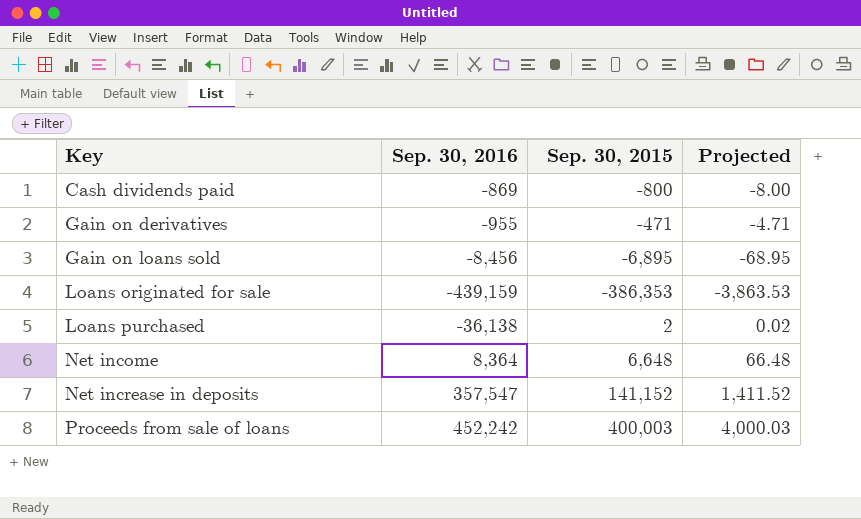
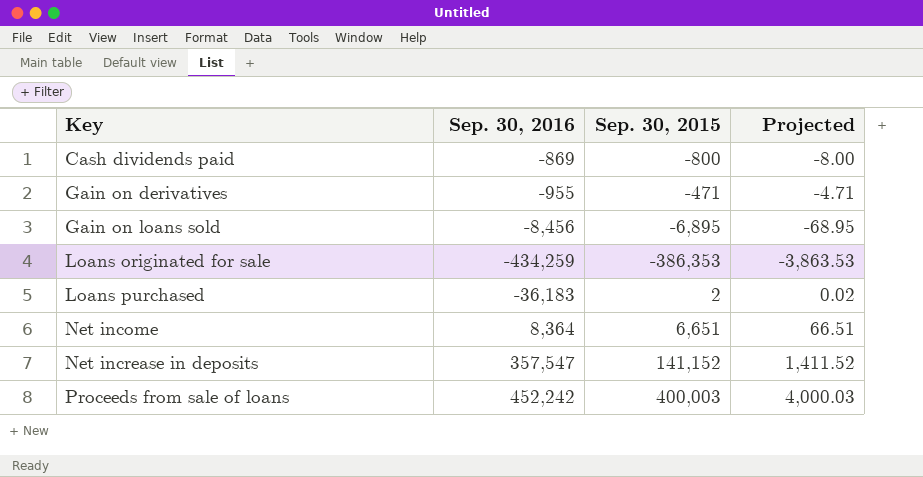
Loans originated for sale | Sep. 30, 2016: -439,159 -> -434,259
Loans purchased | Sep. 30, 2016: -36,138 -> -36,183
Net income | Sep. 30, 2015: 6,648 -> 6,651
Net income | Projected: 66.48 -> 66.51

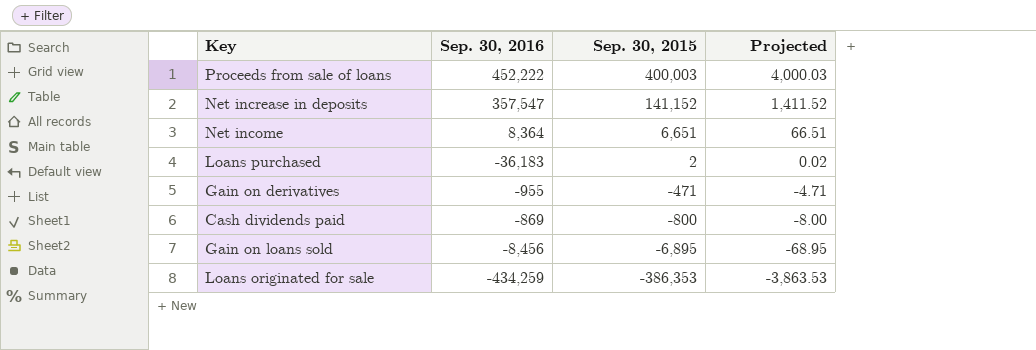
row order: Key ascending -> Sep. 30, 2015 descending
Proceeds from sale of loans | Sep. 30, 2016: 452,242 -> 452,222

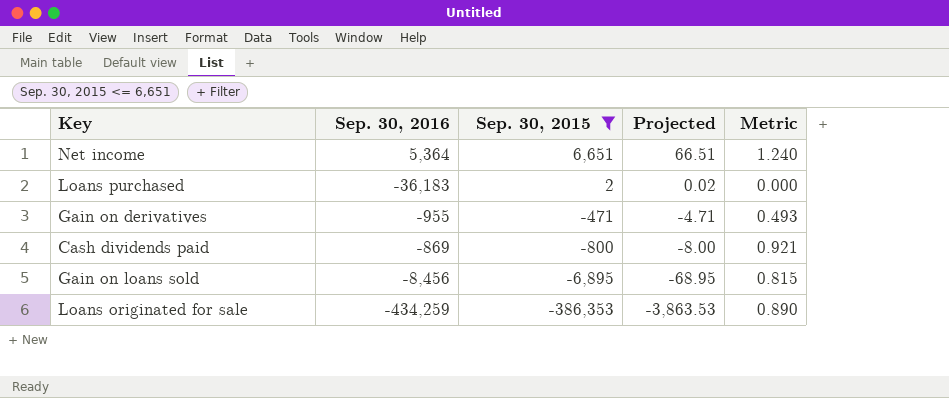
filter: none -> Sep. 30, 2015 <= 6,651
column Metric | formula: none -> [Sep. 30, 2015] / [Sep. 30, 2016]
Net income | Sep. 30, 2016: 8,364 -> 5,364

